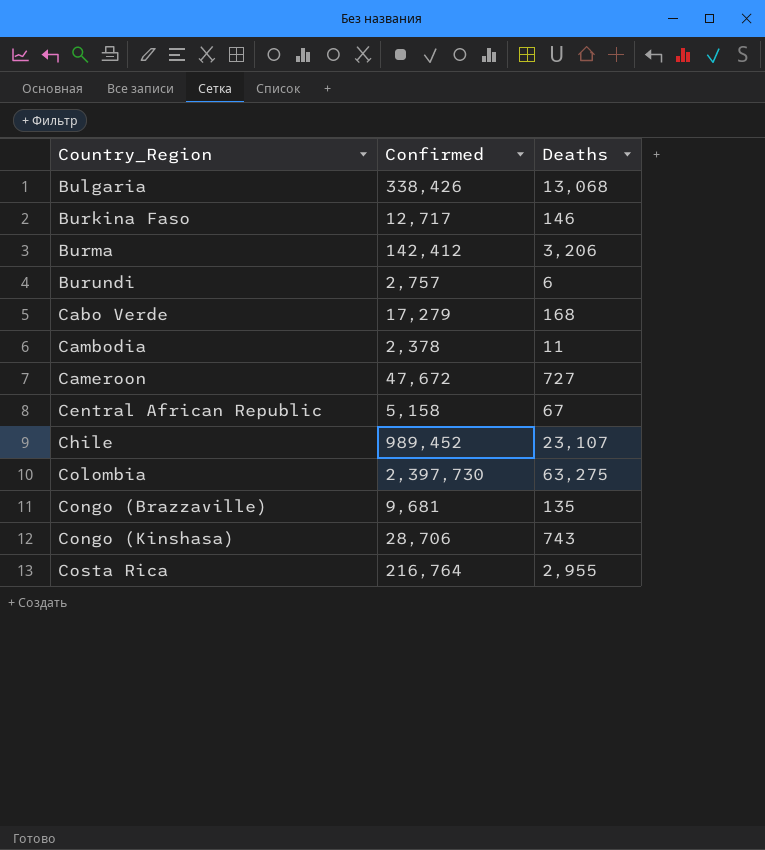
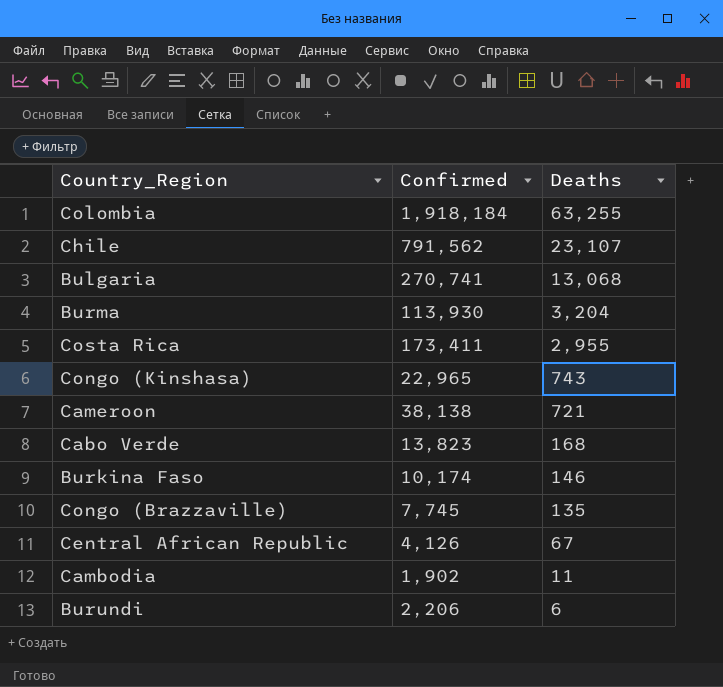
row order: Country_Region ascending -> Deaths descending
Colombia | Confirmed: 2,397,730 -> 1,918,184
Colombia | Deaths: 63,275 -> 63,255
Chile | Confirmed: 989,452 -> 791,562
Bulgaria | Confirmed: 338,426 -> 270,741
Burma | Confirmed: 142,412 -> 113,930
Burma | Deaths: 3,206 -> 3,204
Costa Rica | Confirmed: 216,764 -> 173,411
Congo (Kinshasa) | Confirmed: 28,706 -> 22,965
Cameroon | Confirmed: 47,672 -> 38,138
Cameroon | Deaths: 727 -> 721
Cabo Verde | Confirmed: 17,279 -> 13,823
Burkina Faso | Confirmed: 12,717 -> 10,174
Congo (Brazzaville) | Confirmed: 9,681 -> 7,745
Central African Republic | Confirmed: 5,158 -> 4,126
Cambodia | Confirmed: 2,378 -> 1,902
Burundi | Confirmed: 2,757 -> 2,206

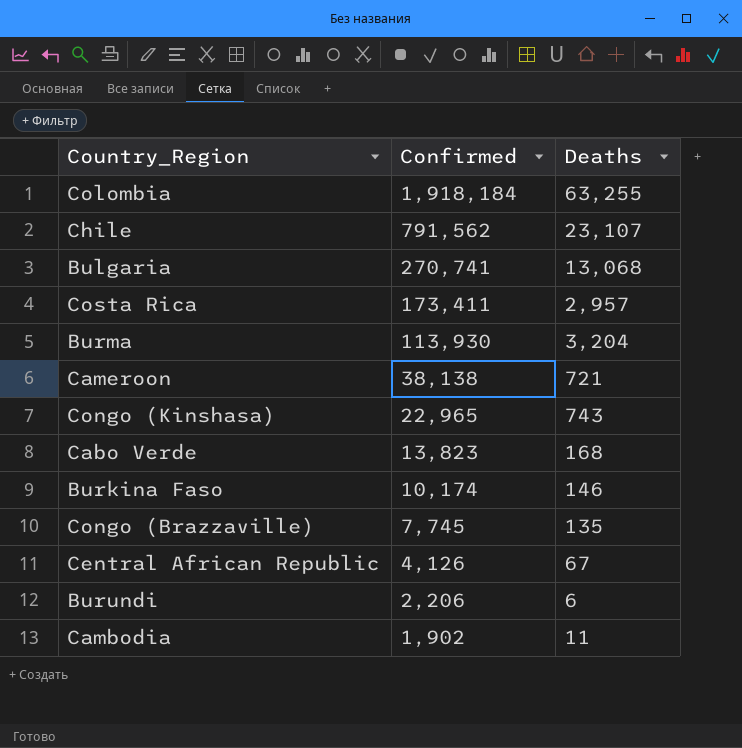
row order: Deaths descending -> Confirmed descending
Costa Rica | Deaths: 2,955 -> 2,957

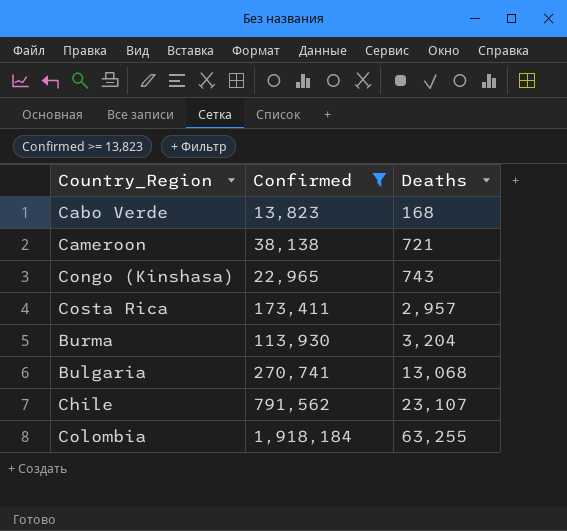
filter: none -> Confirmed >= 13,823
row order: Confirmed descending -> Deaths ascending

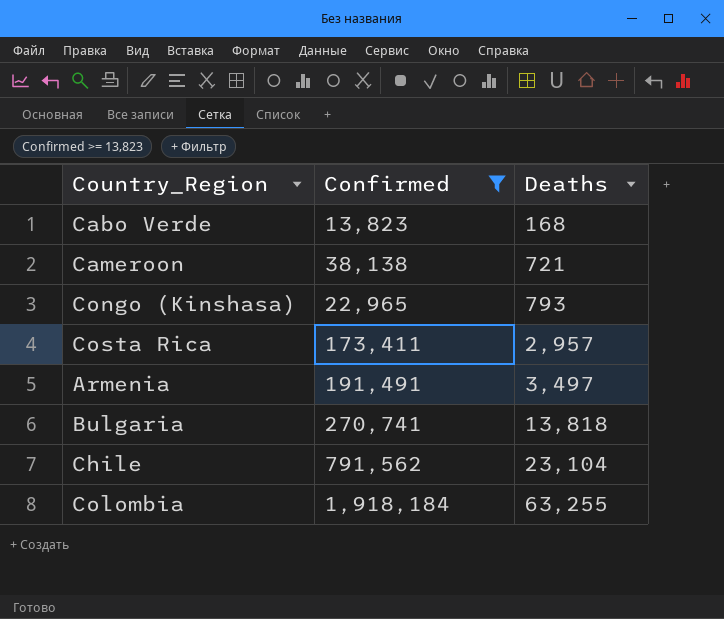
row Burma: 113,930 | 3,204 -> none
Congo (Kinshasa) | Deaths: 743 -> 793
row Armenia: none -> 191,491 | 3,497
Bulgaria | Deaths: 13,068 -> 13,818
Chile | Deaths: 23,107 -> 23,104

